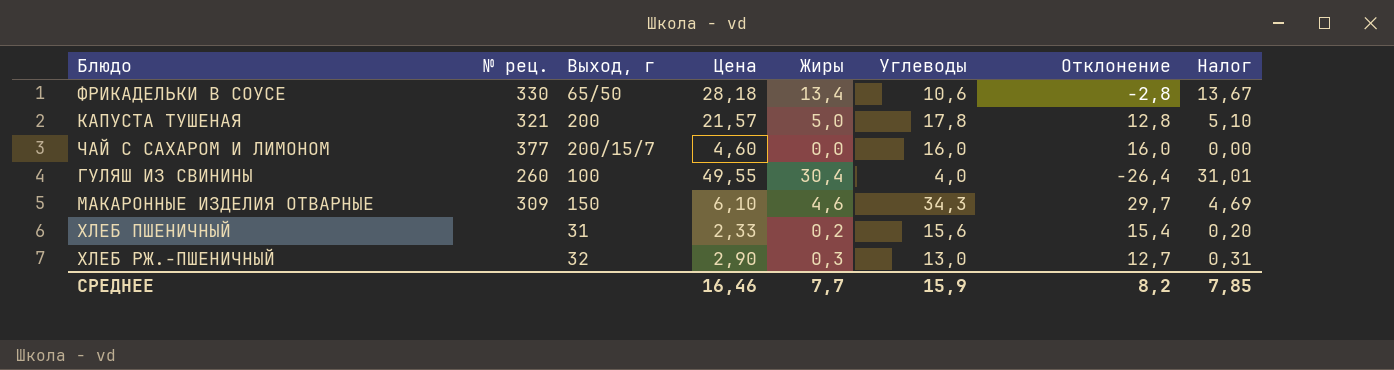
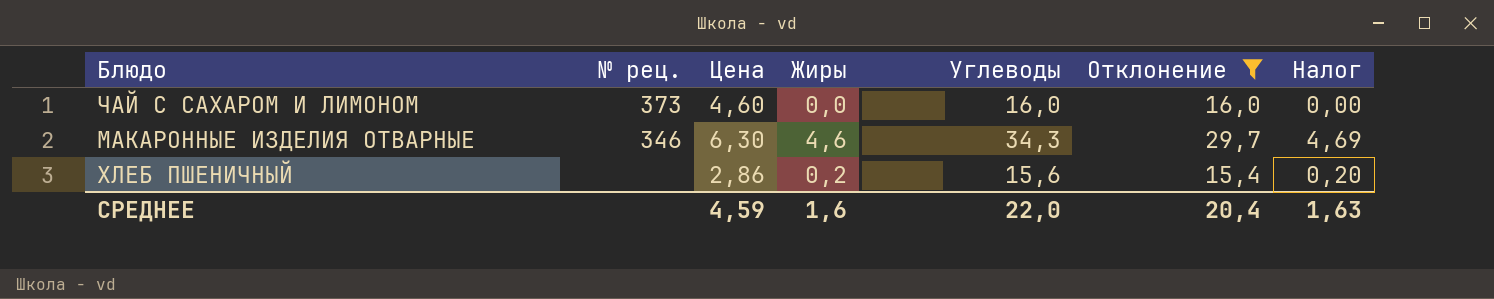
filter: none -> Отклонение >= 15,4
column Выход, г | position: 3 -> none
ЧАЙ С САХАРОМ И ЛИМОНОМ | № рец.: 377 -> 373
МАКАРОННЫЕ ИЗДЕЛИЯ ОТВАРНЫЕ | № рец.: 309 -> 346
МАКАРОННЫЕ ИЗДЕЛИЯ ОТВАРНЫЕ | Цена: 6,10 -> 6,30
ХЛЕБ ПШЕНИЧНЫЙ | Цена: 2,33 -> 2,86
СРЕДНЕЕ | Цена: 16,46 -> 4,59
СРЕДНЕЕ | Жиры: 7,7 -> 1,6
СРЕДНЕЕ | Углеводы: 15,9 -> 22,0
СРЕДНЕЕ | Отклонение: 8,2 -> 20,4
СРЕДНЕЕ | Налог: 7,85 -> 1,63

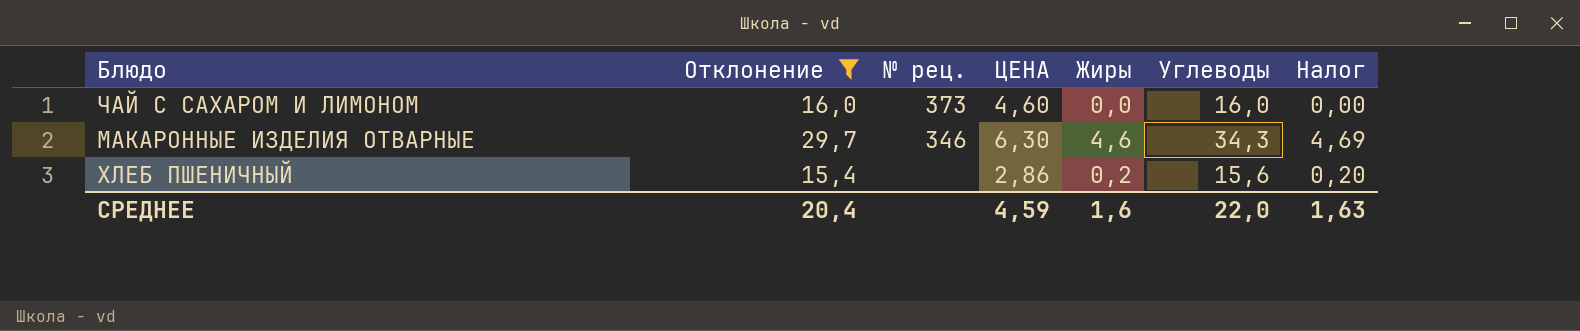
column Отклонение | position: 6 -> 2
column name: Цена -> ЦЕНА

